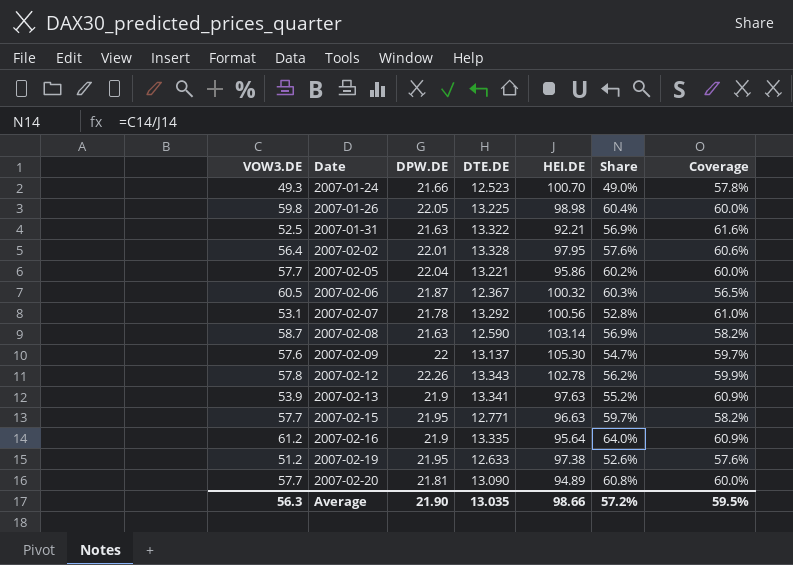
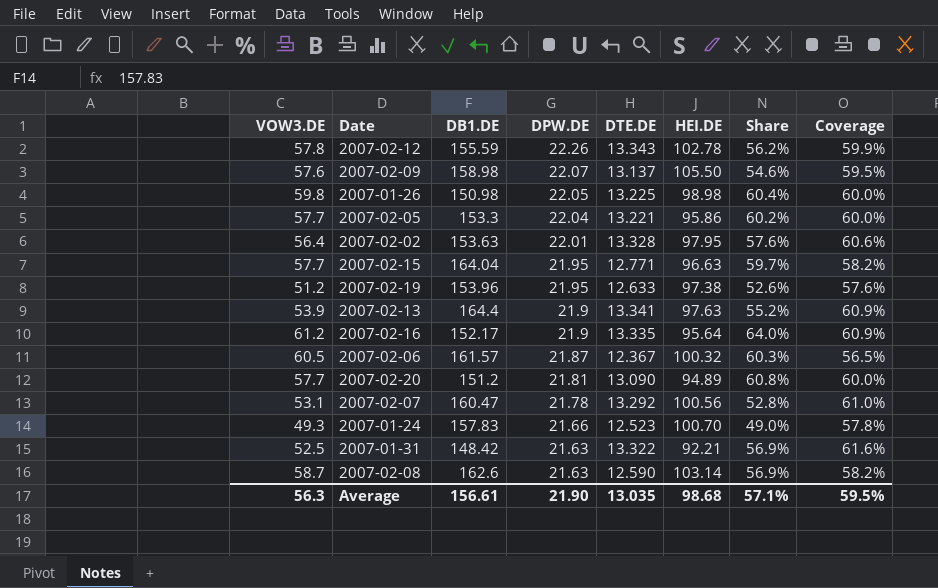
row order: Date ascending -> DPW.DE descending
column DB1.DE | position: none -> 3
2007-02-09 | DPW.DE: 22 -> 22.07
2007-02-09 | HEI.DE: 105.30 -> 105.50
2007-02-09 | Share: 54.7% -> 54.6%
2007-02-09 | Coverage: 59.7% -> 59.5%
Average | HEI.DE: 98.66 -> 98.68
Average | Share: 57.2% -> 57.1%

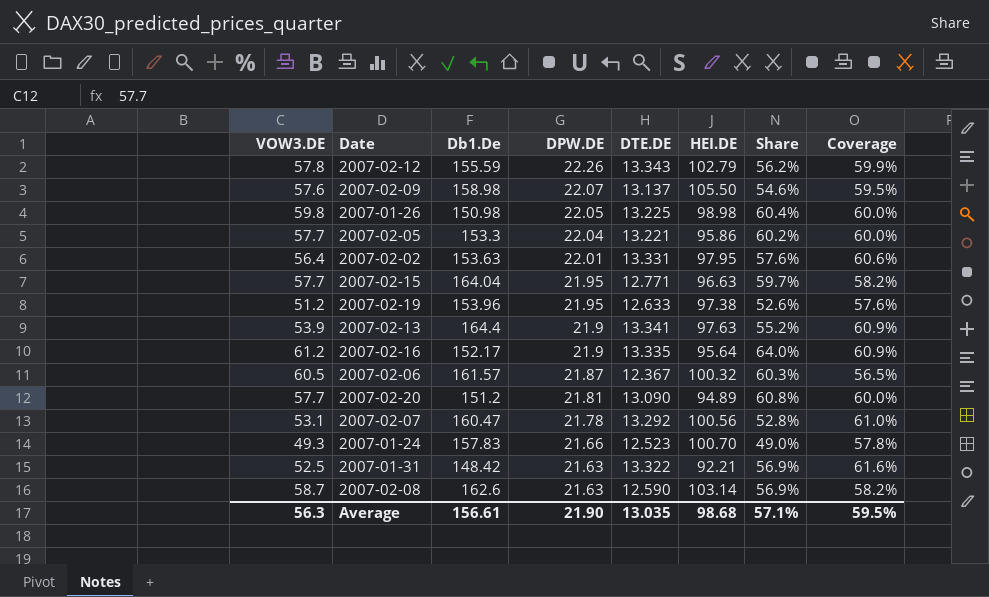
column name: DB1.DE -> Db1.De
2007-02-12 | HEI.DE: 102.78 -> 102.79
2007-02-02 | DTE.DE: 13.328 -> 13.331

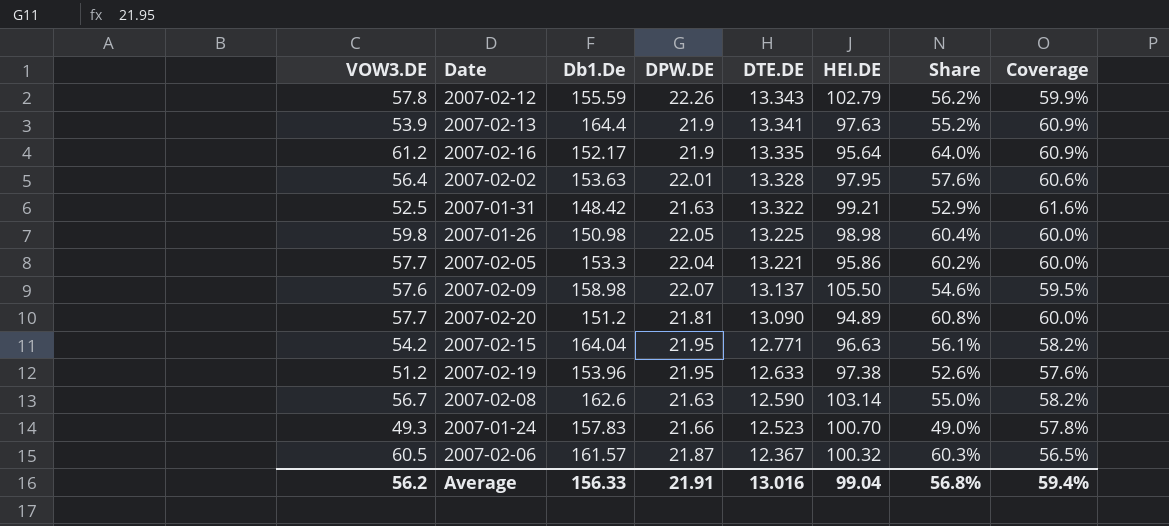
row order: DPW.DE descending -> DTE.DE descending
row 2007-02-07: 53.1 | 160.47 | 21.78 | 13.292 | 100.56 | 52.8% | 61.0% -> none
2007-02-02 | DTE.DE: 13.331 -> 13.328
2007-01-31 | HEI.DE: 92.21 -> 99.21
2007-01-31 | Share: 56.9% -> 52.9%
2007-02-15 | VOW3.DE: 57.7 -> 54.2
2007-02-15 | Share: 59.7% -> 56.1%
2007-02-08 | VOW3.DE: 58.7 -> 56.7
2007-02-08 | Share: 56.9% -> 55.0%
Average | VOW3.DE: 56.3 -> 56.2
Average | Db1.De: 156.61 -> 156.33
Average | DPW.DE: 21.90 -> 21.91
Average | DTE.DE: 13.035 -> 13.016
Average | HEI.DE: 98.68 -> 99.04
Average | Share: 57.1% -> 56.8%
Average | Coverage: 59.5% -> 59.4%

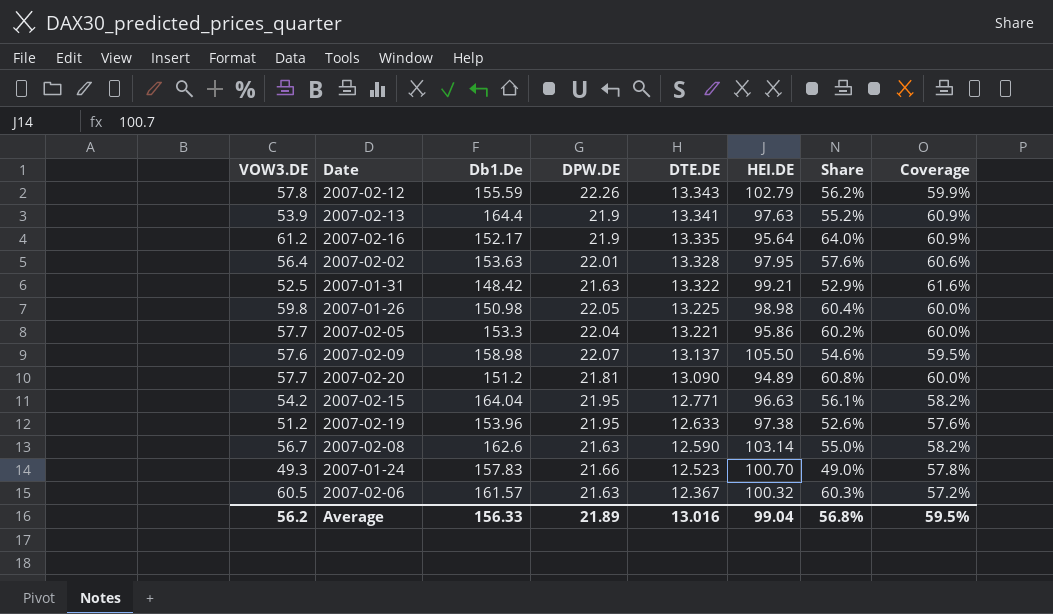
2007-02-06 | DPW.DE: 21.87 -> 21.63
2007-02-06 | Coverage: 56.5% -> 57.2%
Average | DPW.DE: 21.91 -> 21.89
Average | Coverage: 59.4% -> 59.5%

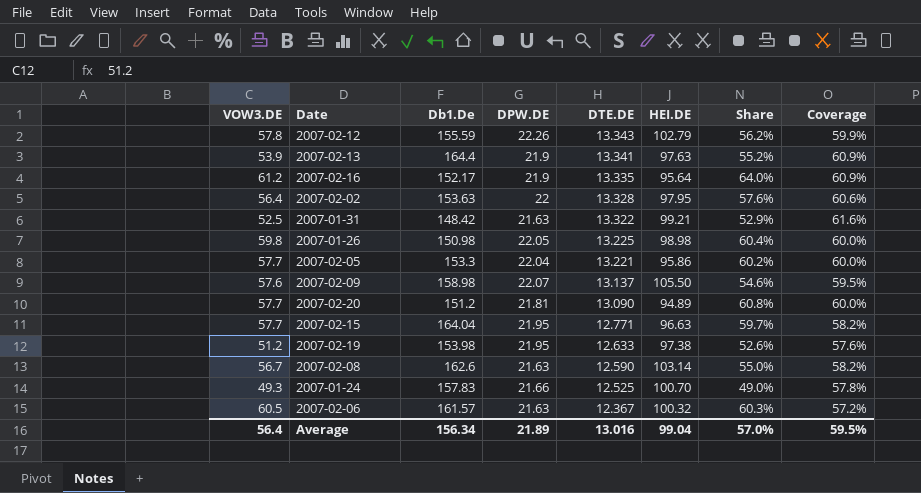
2007-02-02 | DPW.DE: 22.01 -> 22
2007-02-15 | VOW3.DE: 54.2 -> 57.7
2007-02-15 | Share: 56.1% -> 59.7%
2007-02-19 | Db1.De: 153.96 -> 153.98
2007-01-24 | DTE.DE: 12.523 -> 12.525
Average | VOW3.DE: 56.2 -> 56.4
Average | Db1.De: 156.33 -> 156.34
Average | Share: 56.8% -> 57.0%

